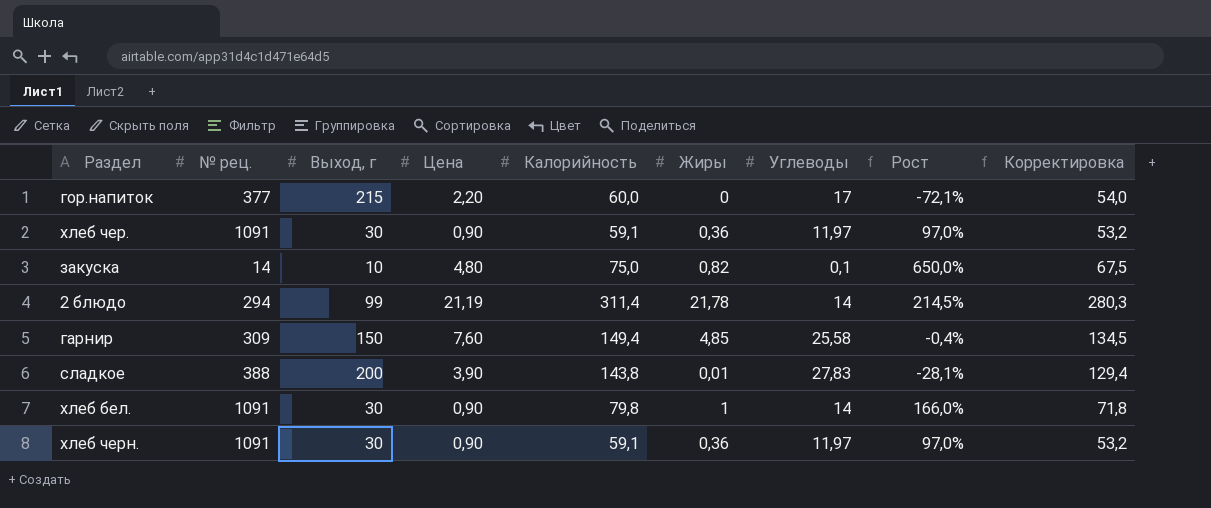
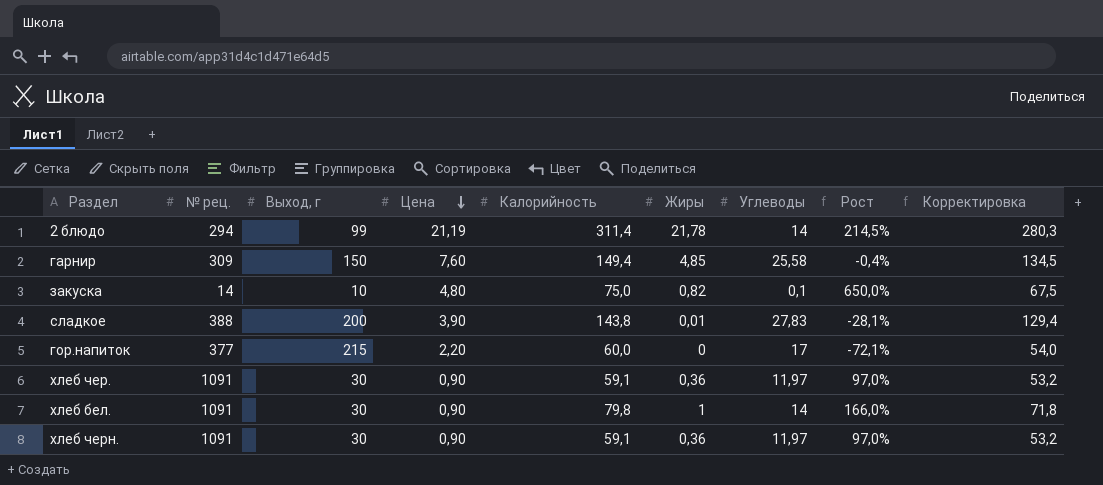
row order: none -> Цена descending

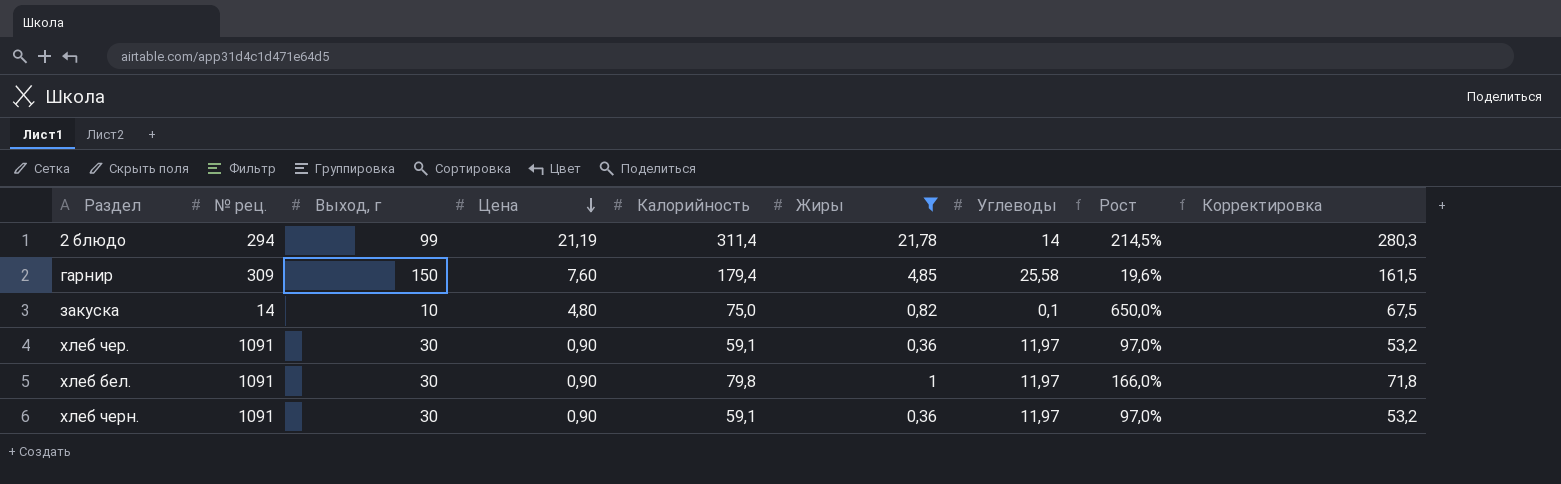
filter: none -> Жиры >= 0,36
гарнир | Калорийность: 149,4 -> 179,4
гарнир | Рост: -0,4% -> 19,6%
гарнир | Корректировка: 134,5 -> 161,5
хлеб бел. | Углеводы: 14 -> 11,97

